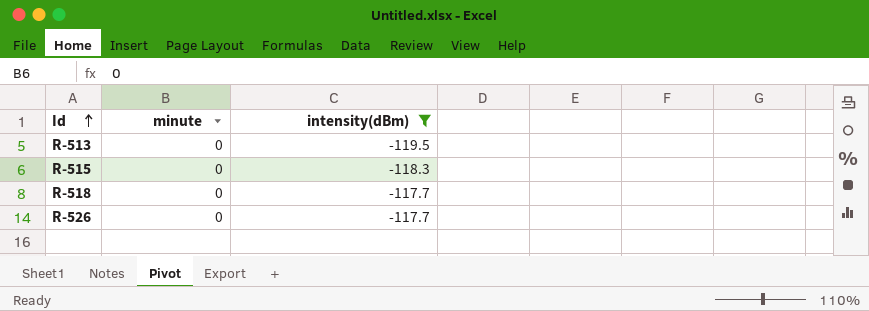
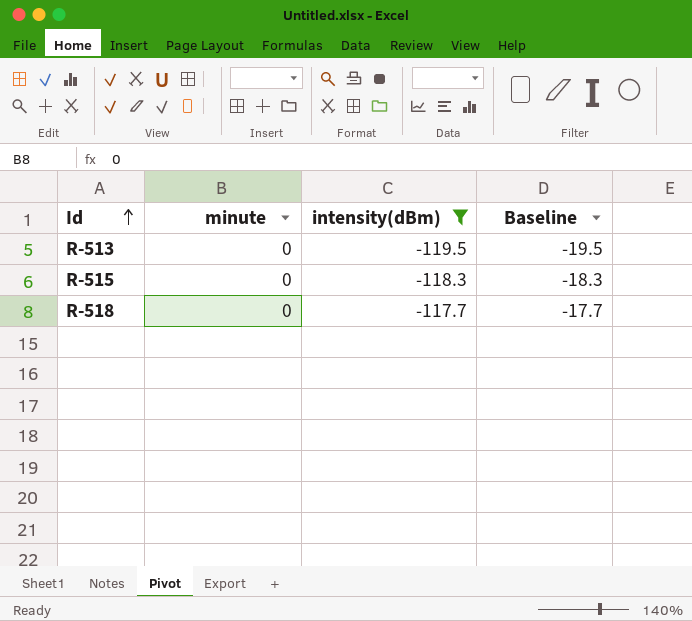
column Baseline | formula: none -> [intensity(dBm)] + 100
row R-526: 0 | -117.7 -> none

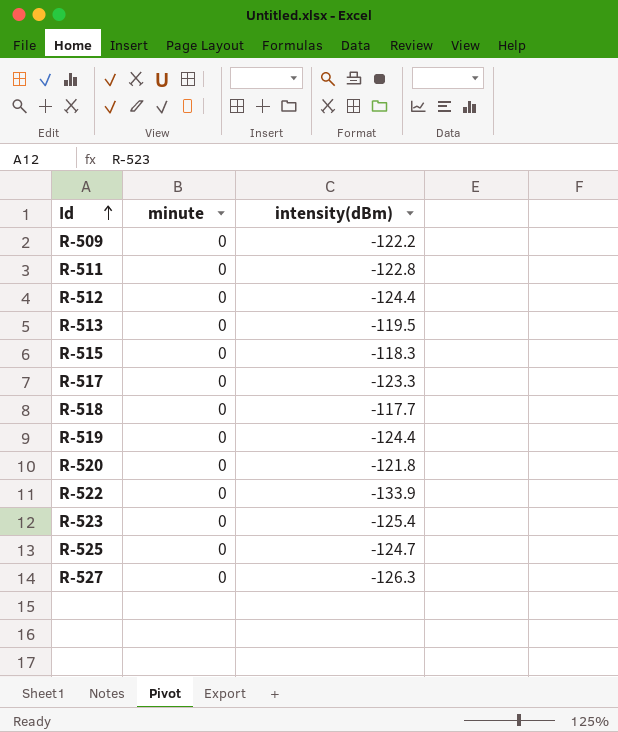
filter: intensity(dBm) >= -119.5 -> none
column Baseline | formula: [intensity(dBm)] + 100 -> none

